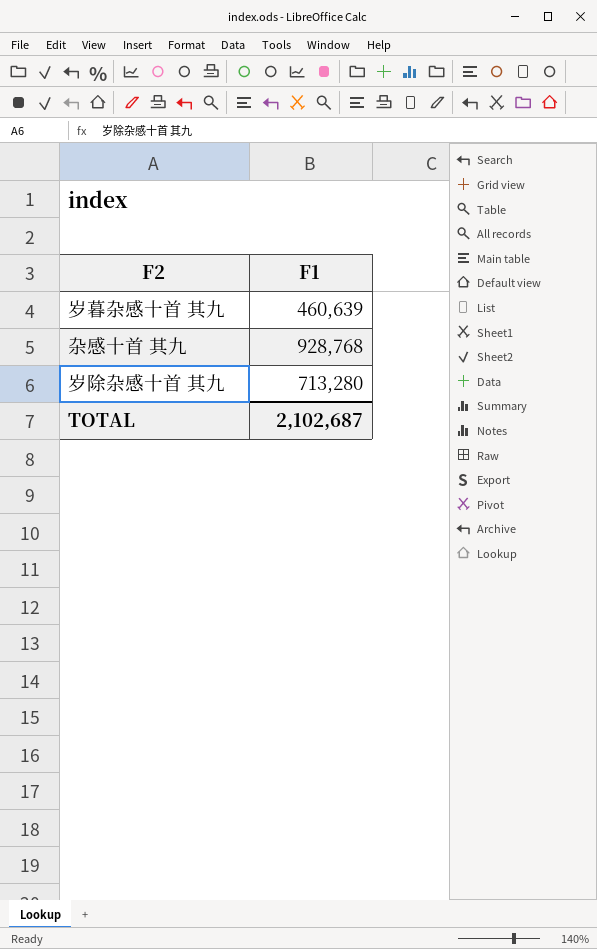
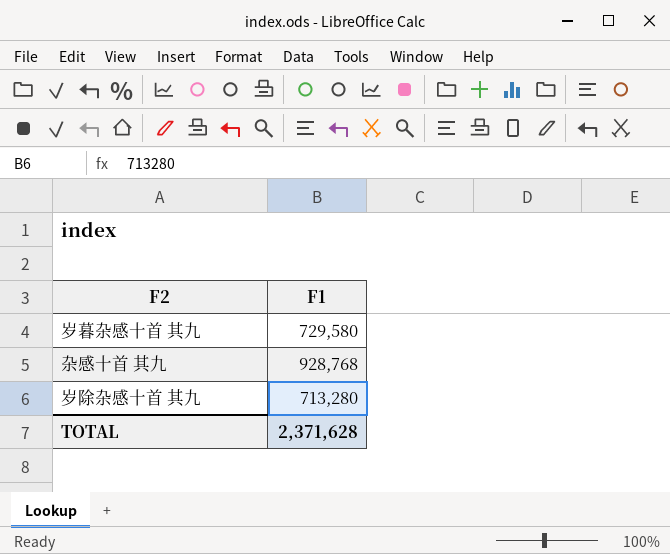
岁暮杂感十首 其九 | F1: 460,639 -> 729,580
TOTAL | F1: 2,102,687 -> 2,371,628

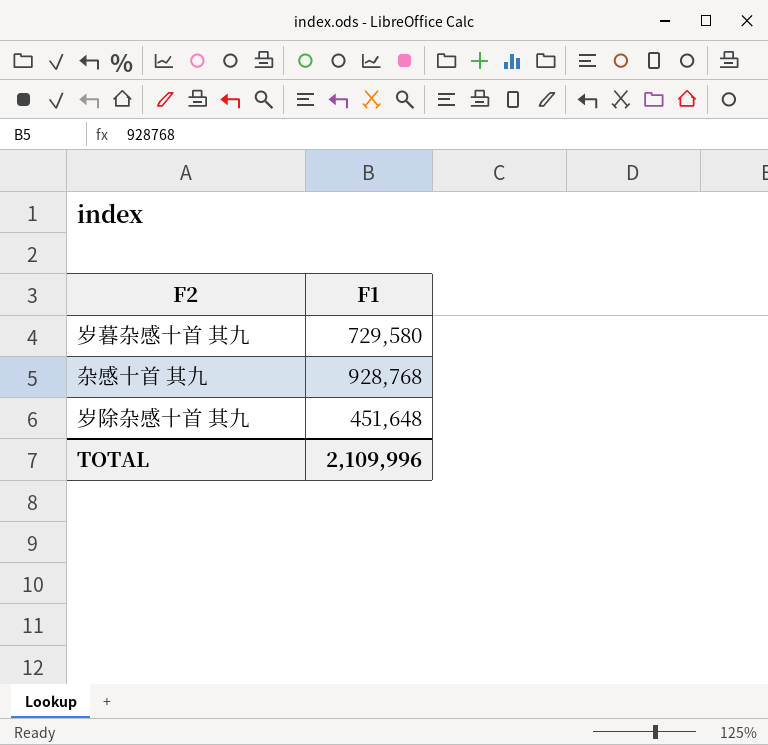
岁除杂感十首 其九 | F1: 713,280 -> 451,648
TOTAL | F1: 2,371,628 -> 2,109,996

